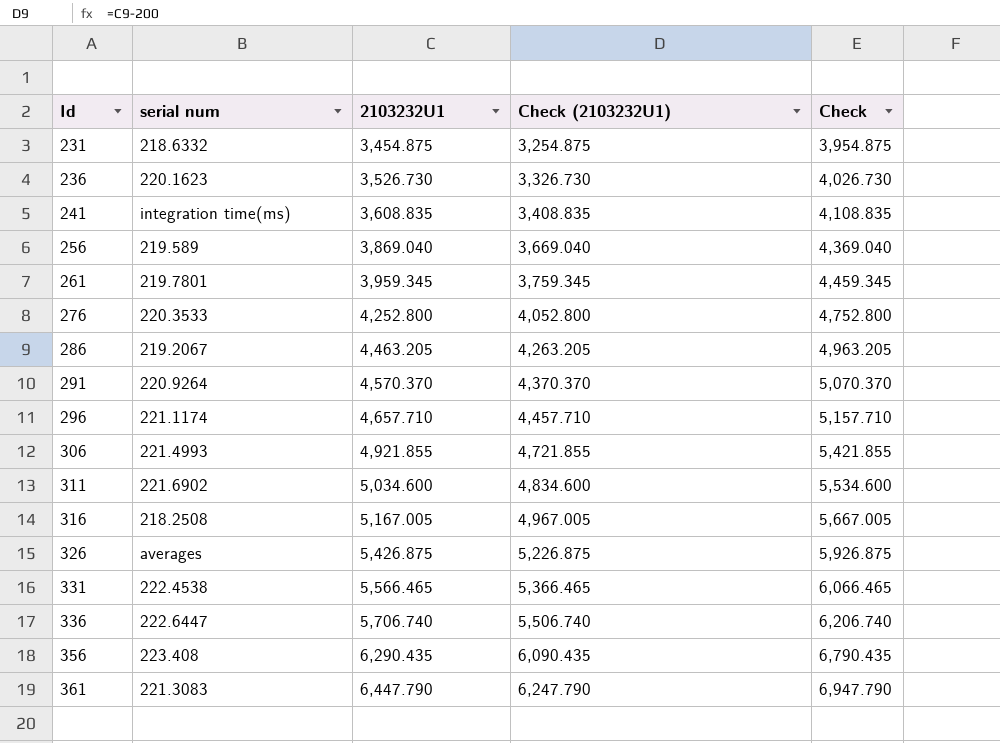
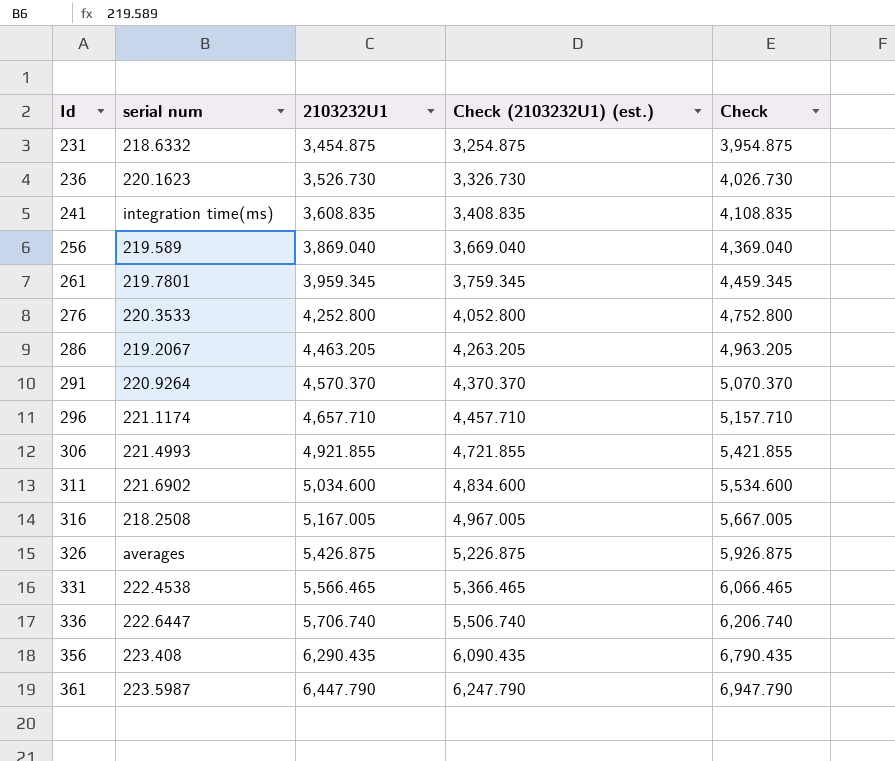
column name: Check (2103232U1) -> Check (2103232U1) (est.)
361 | serial num: 221.3083 -> 223.5987

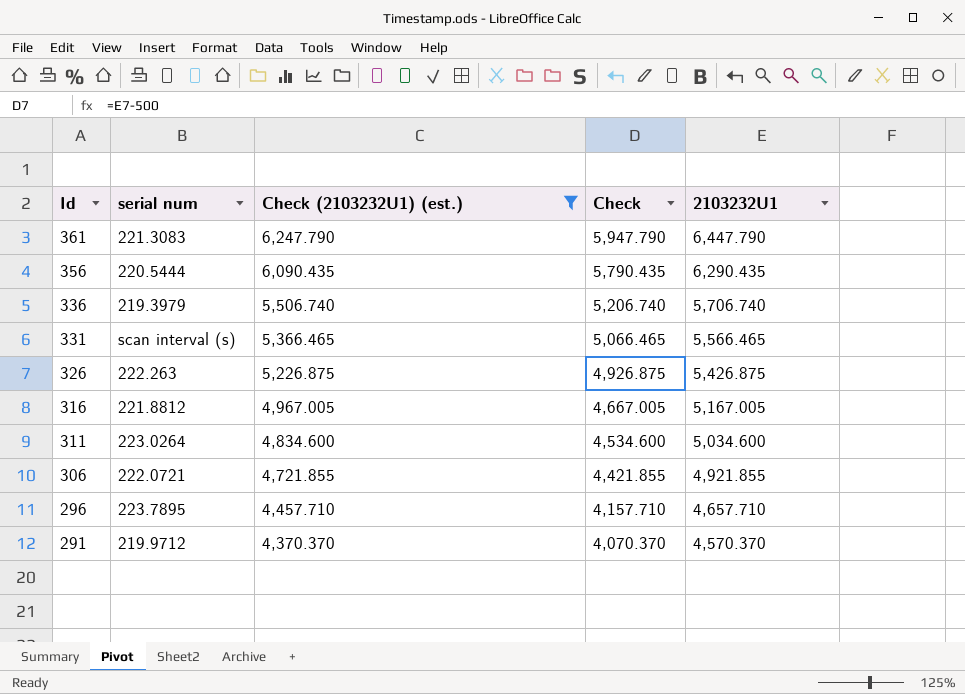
filter: none -> Check (2103232U1) (est.) >= 4,370.370
row order: Id ascending -> Id descending
column Check | formula: [2103232U1] + 500 -> [2103232U1] - 500
column 2103232U1 | position: 3 -> 5
361 | serial num: 223.5987 -> 221.3083
356 | serial num: 223.408 -> 220.5444
336 | serial num: 222.6447 -> 219.3979
331 | serial num: 222.4538 -> scan interval (s)
326 | serial num: averages -> 222.263
316 | serial num: 218.2508 -> 221.8812
311 | serial num: 221.6902 -> 223.0264
306 | serial num: 221.4993 -> 222.0721
296 | serial num: 221.1174 -> 223.7895
291 | serial num: 220.9264 -> 219.9712

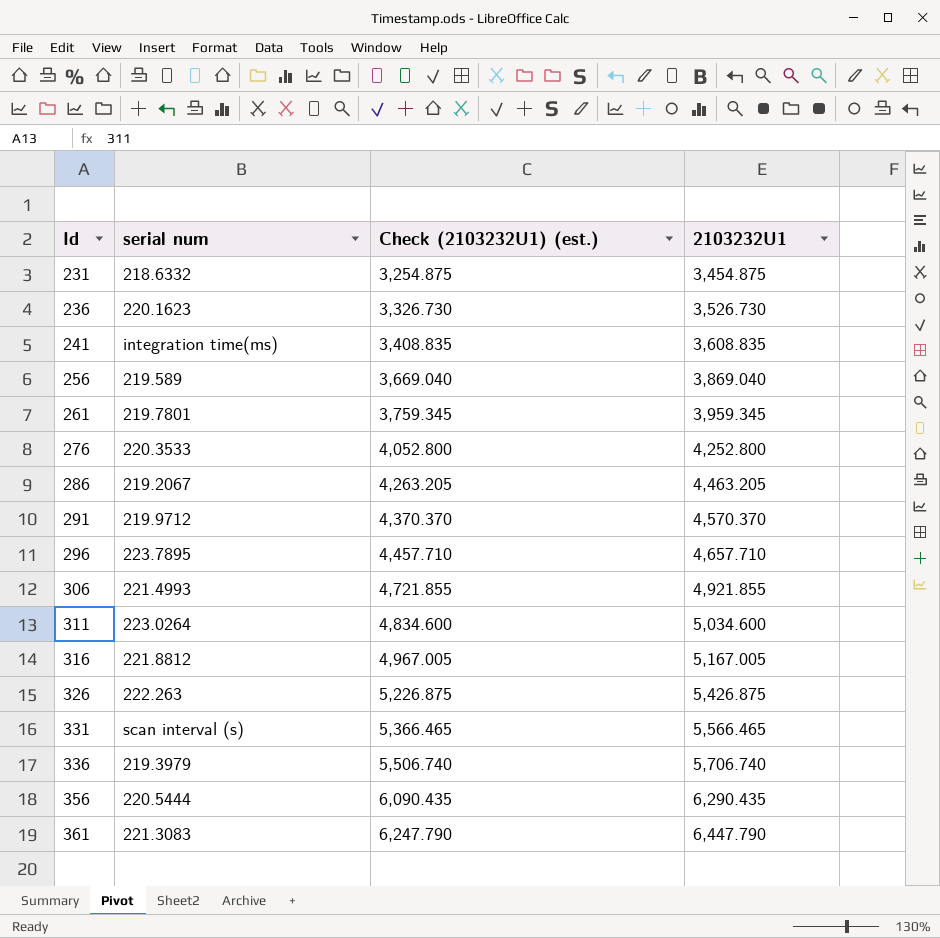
filter: Check (2103232U1) (est.) >= 4,370.370 -> none
row order: Id descending -> Id ascending
column Check | formula: [2103232U1] - 500 -> none
306 | serial num: 222.0721 -> 221.4993

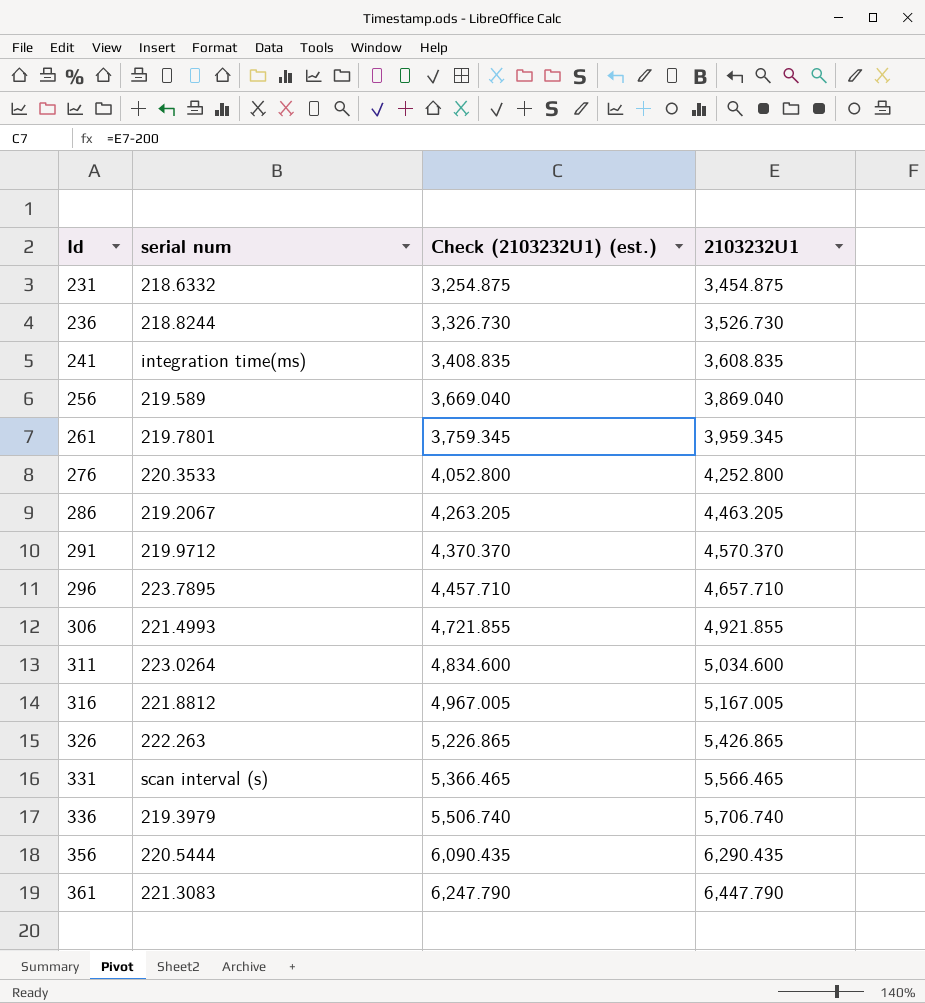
236 | serial num: 220.1623 -> 218.8244
326 | Check (2103232U1) (est.): 5,226.875 -> 5,226.865
326 | 2103232U1: 5,426.875 -> 5,426.865

